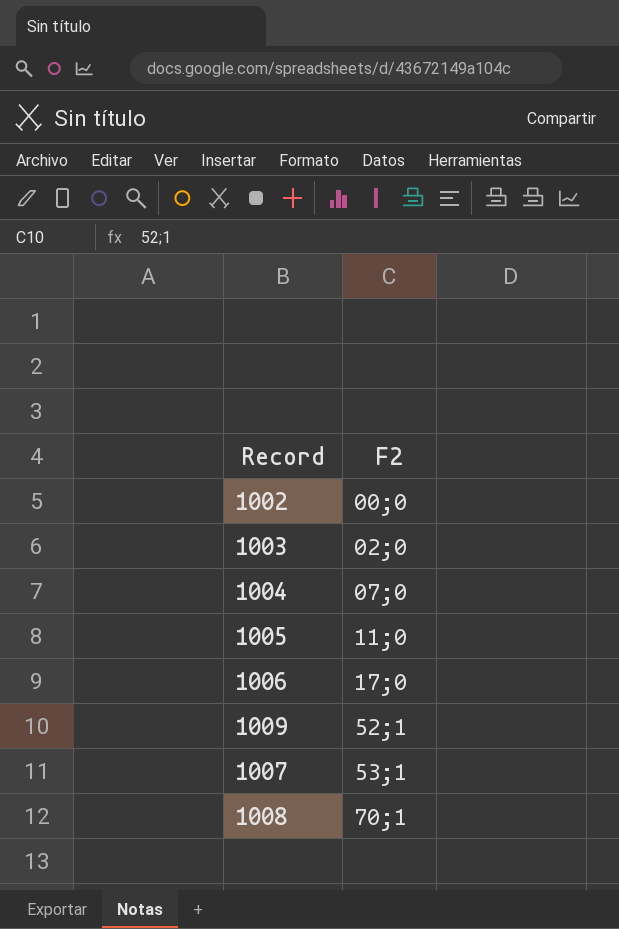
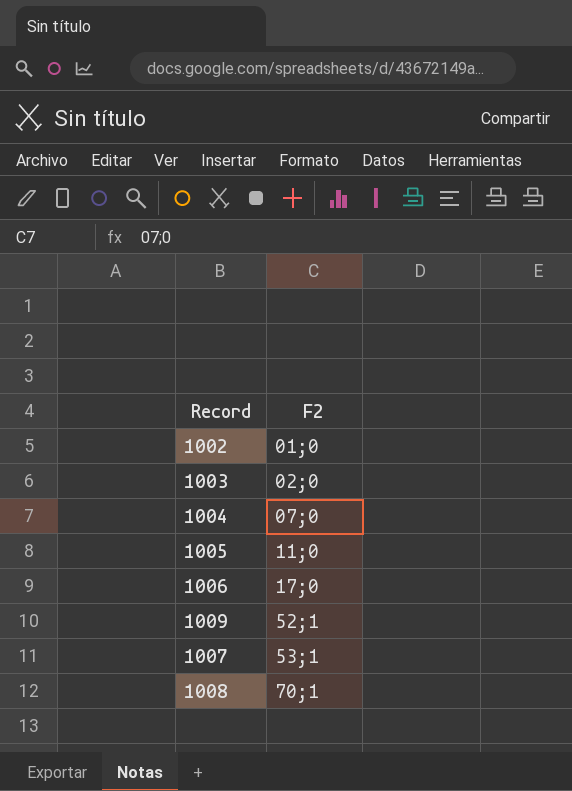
1002 | F2: 00;0 -> 01;0

